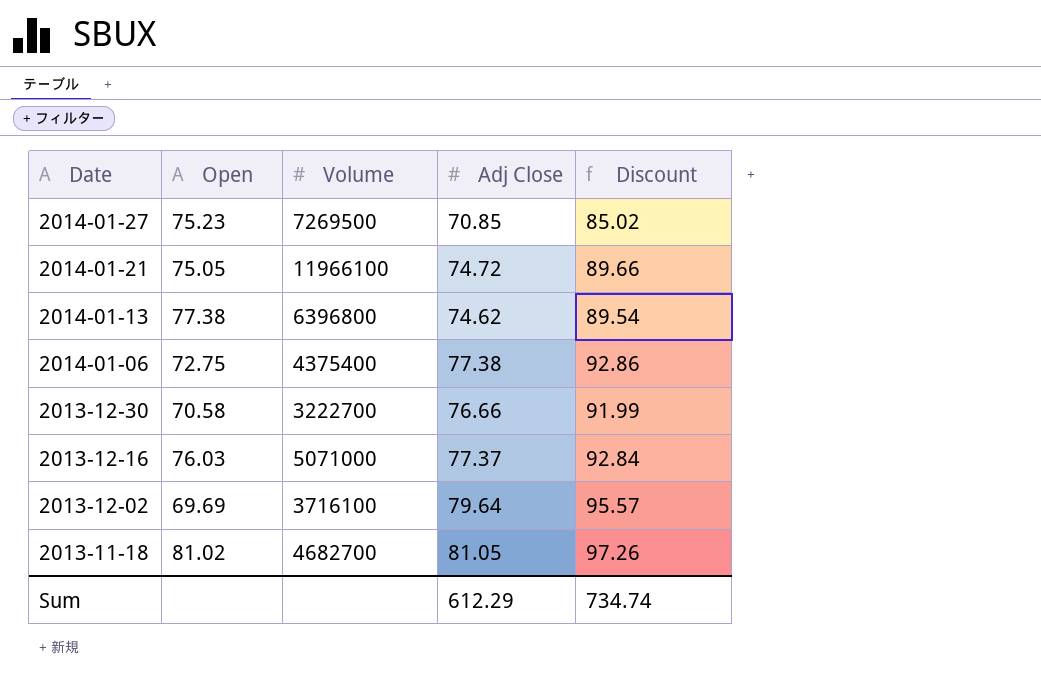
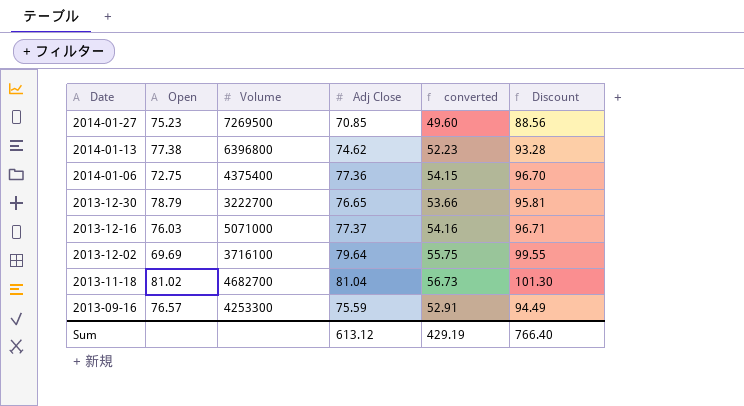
column converted | formula: none -> [Adj Close] * 0.7
column Discount | formula: [Adj Close] * 1.2 -> [Adj Close] * 1.25
row 2014-01-21: 75.05 | 11966100 | 74.72 | 89.66 -> none
2014-01-06 | Adj Close: 77.38 -> 77.36
2013-12-30 | Open: 70.58 -> 78.79
2013-12-30 | Adj Close: 76.66 -> 76.65
2013-11-18 | Adj Close: 81.05 -> 81.04
row 2013-09-16: none -> 76.57 | 4253300 | 75.59 | 52.91 | 94.49
Sum | Adj Close: 612.29 -> 613.12
Sum | Discount: 734.74 -> 766.40

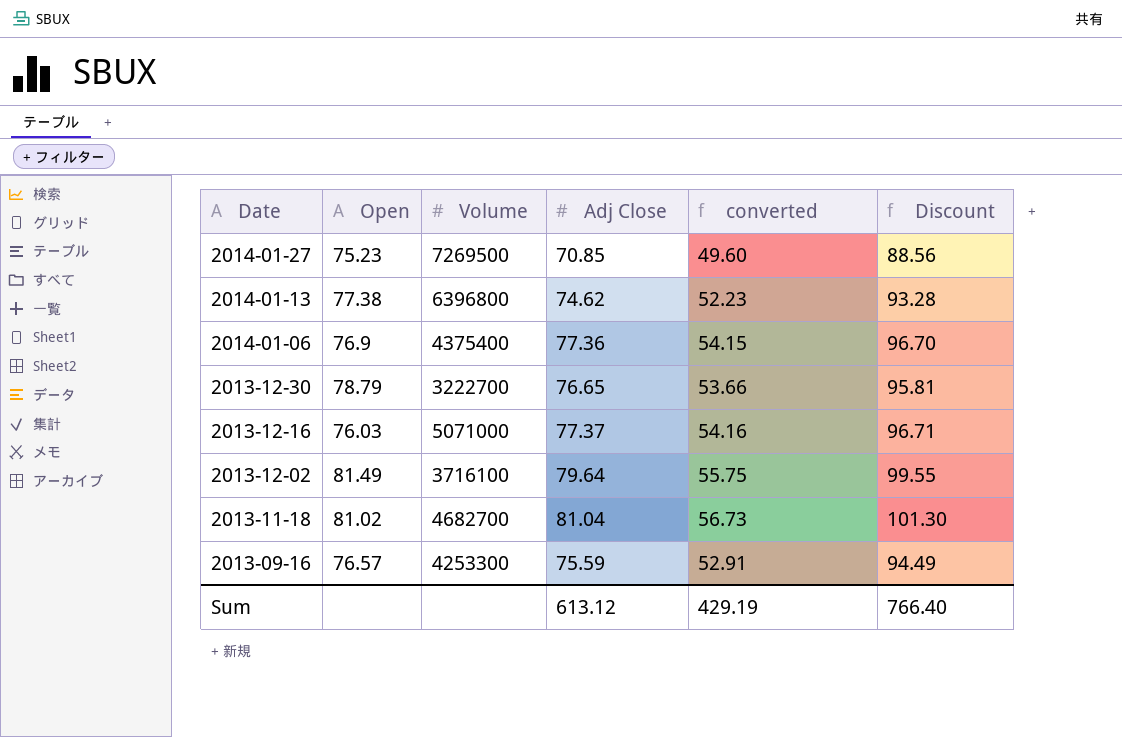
2014-01-06 | Open: 72.75 -> 76.9
2013-12-02 | Open: 69.69 -> 81.49

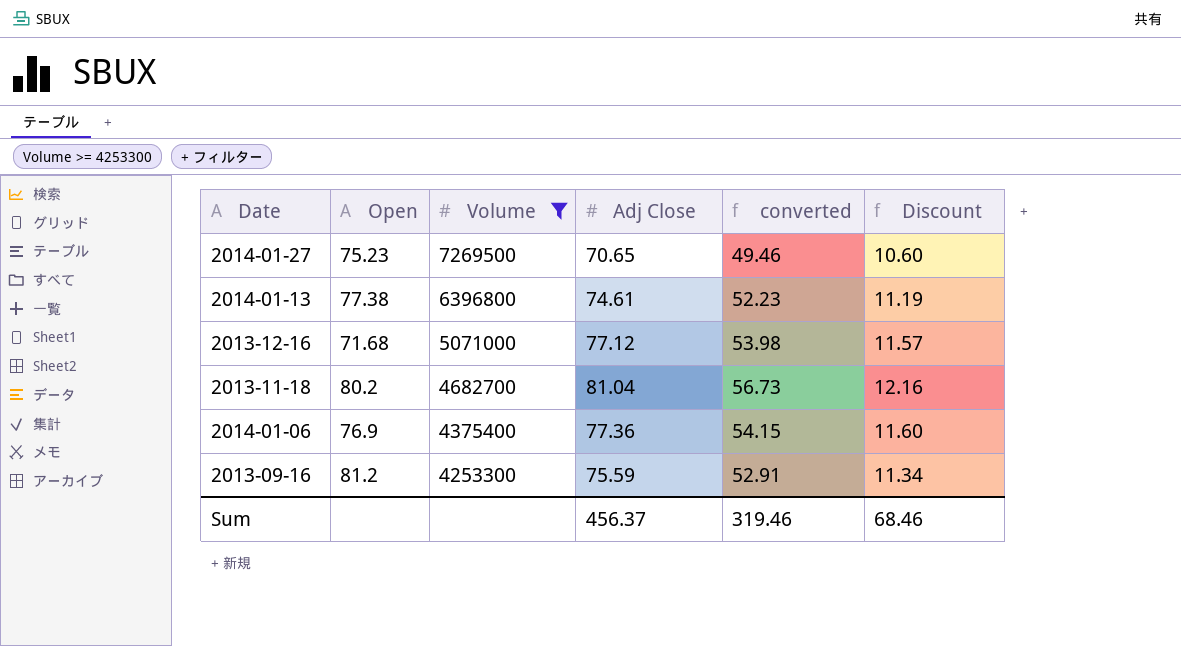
filter: none -> Volume >= 4253300
row order: Date descending -> Volume descending
column Discount | formula: [Adj Close] * 1.25 -> [Adj Close] * 0.15
2014-01-27 | Adj Close: 70.85 -> 70.65
2014-01-27 | converted: 49.60 -> 49.46
2014-01-13 | Adj Close: 74.62 -> 74.61
2013-12-16 | Open: 76.03 -> 71.68
2013-12-16 | Adj Close: 77.37 -> 77.12
2013-12-16 | converted: 54.16 -> 53.98
2013-11-18 | Open: 81.02 -> 80.2
2013-09-16 | Open: 76.57 -> 81.2
Sum | Adj Close: 613.12 -> 456.37
Sum | converted: 429.19 -> 319.46
Sum | Discount: 766.40 -> 68.46

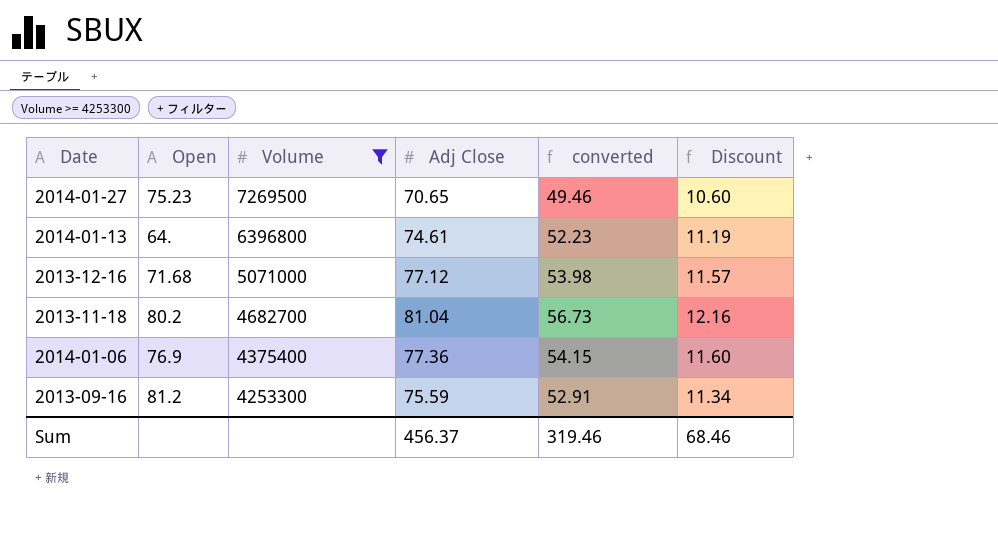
2014-01-13 | Open: 77.38 -> 64.

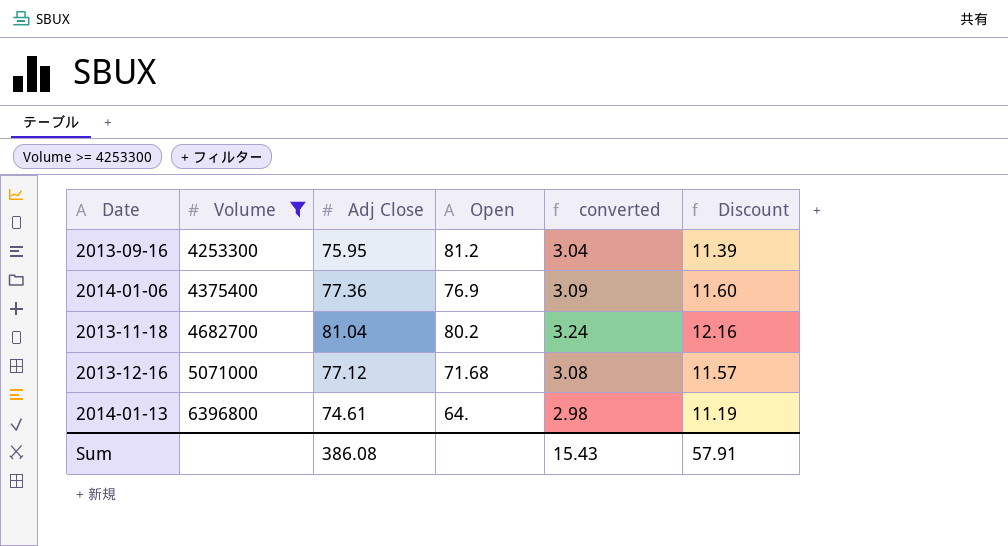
row order: Volume descending -> Volume ascending
column Open | position: 2 -> 4
column converted | formula: [Adj Close] * 0.7 -> [Adj Close] * 0.04
row 2014-01-27: 75.23 | 7269500 | 70.65 | 49.46 | 10.60 -> none
2013-09-16 | Adj Close: 75.59 -> 75.95
2013-09-16 | Discount: 11.34 -> 11.39
Sum | Adj Close: 456.37 -> 386.08
Sum | converted: 319.46 -> 15.43
Sum | Discount: 68.46 -> 57.91

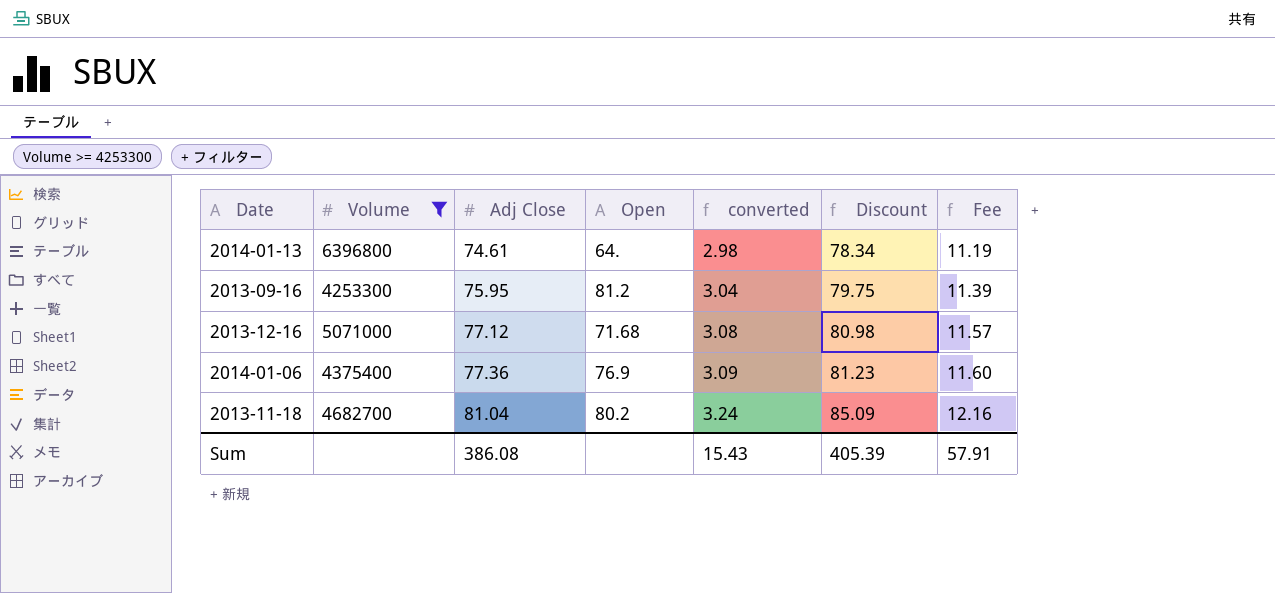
row order: Volume ascending -> Adj Close ascending
column Discount | formula: [Adj Close] * 0.15 -> [Adj Close] * 1.05
column Fee | formula: none -> [Adj Close] * 0.15
Sum | Discount: 57.91 -> 405.39

